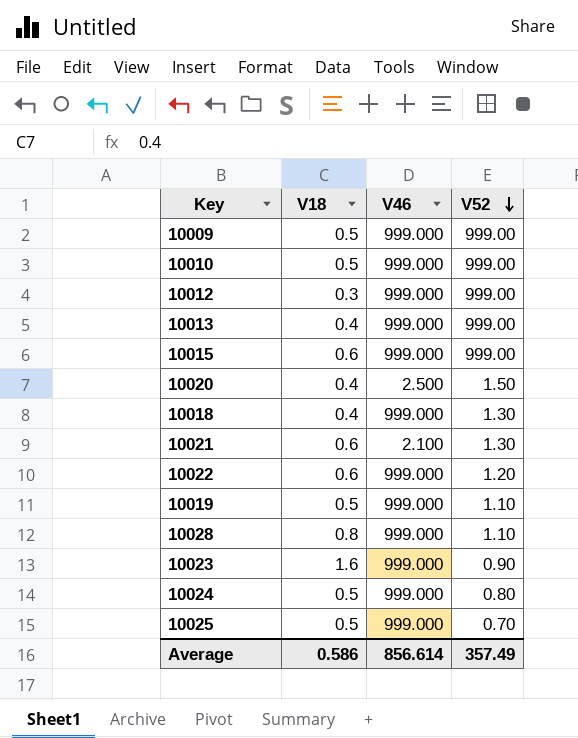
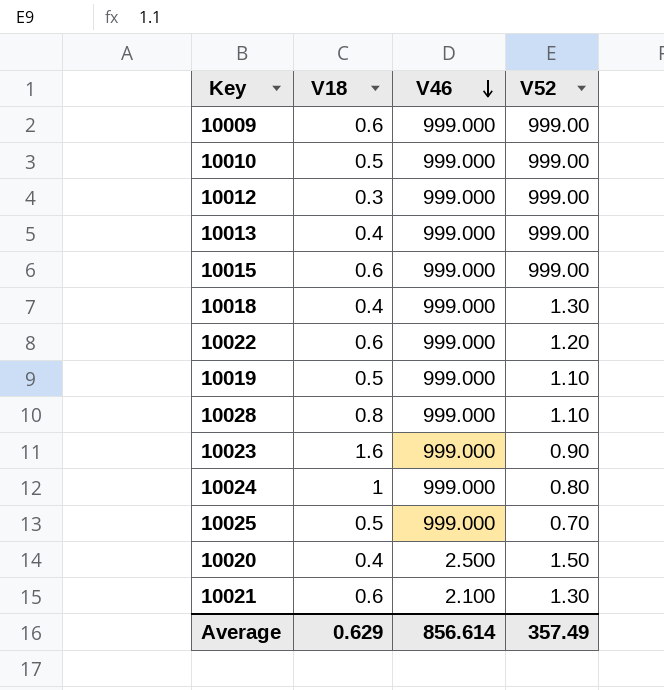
row order: V52 descending -> V46 descending
10009 | V18: 0.5 -> 0.6
10024 | V18: 0.5 -> 1
Average | V18: 0.586 -> 0.629

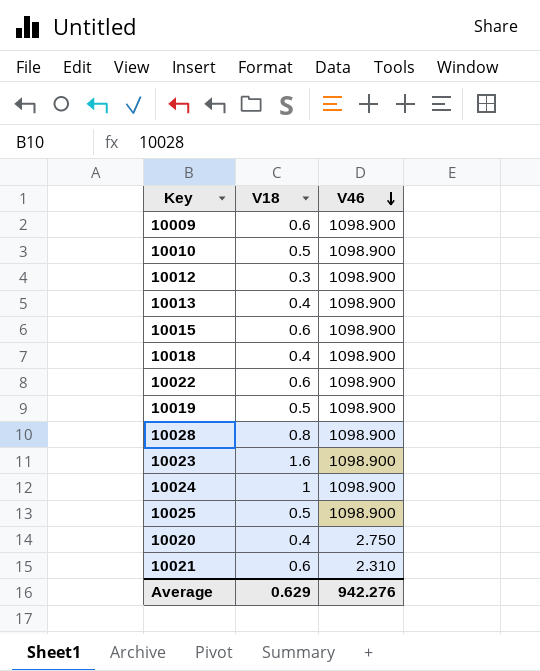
column V52 | position: 4 -> none
10009 | V46: 999.000 -> 1098.900
10010 | V46: 999.000 -> 1098.900
10012 | V46: 999.000 -> 1098.900
10013 | V46: 999.000 -> 1098.900
10015 | V46: 999.000 -> 1098.900
10018 | V46: 999.000 -> 1098.900
10022 | V46: 999.000 -> 1098.900
10019 | V46: 999.000 -> 1098.900
10028 | V46: 999.000 -> 1098.900
10023 | V46: 999.000 -> 1098.900
10024 | V46: 999.000 -> 1098.900
10025 | V46: 999.000 -> 1098.900
10020 | V46: 2.500 -> 2.750
10021 | V46: 2.100 -> 2.310
Average | V46: 856.614 -> 942.276

